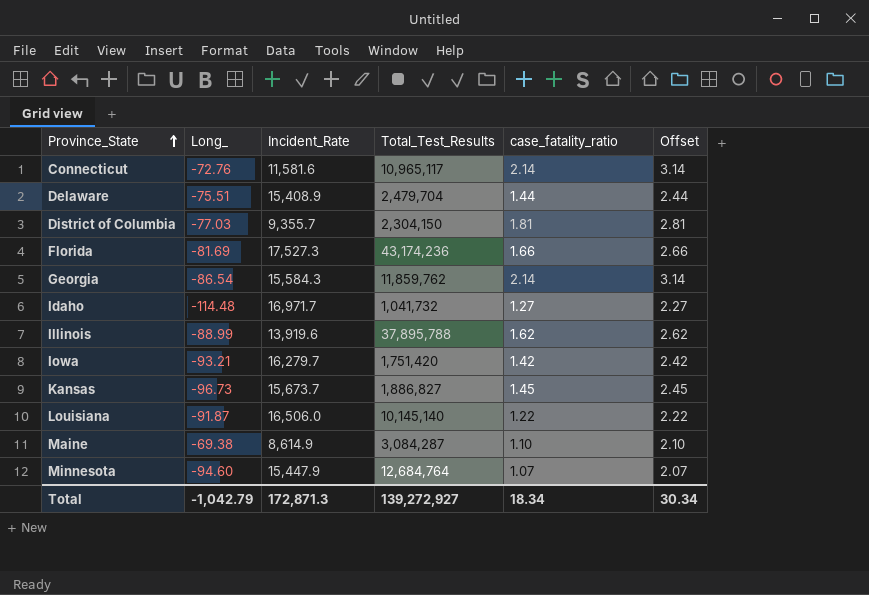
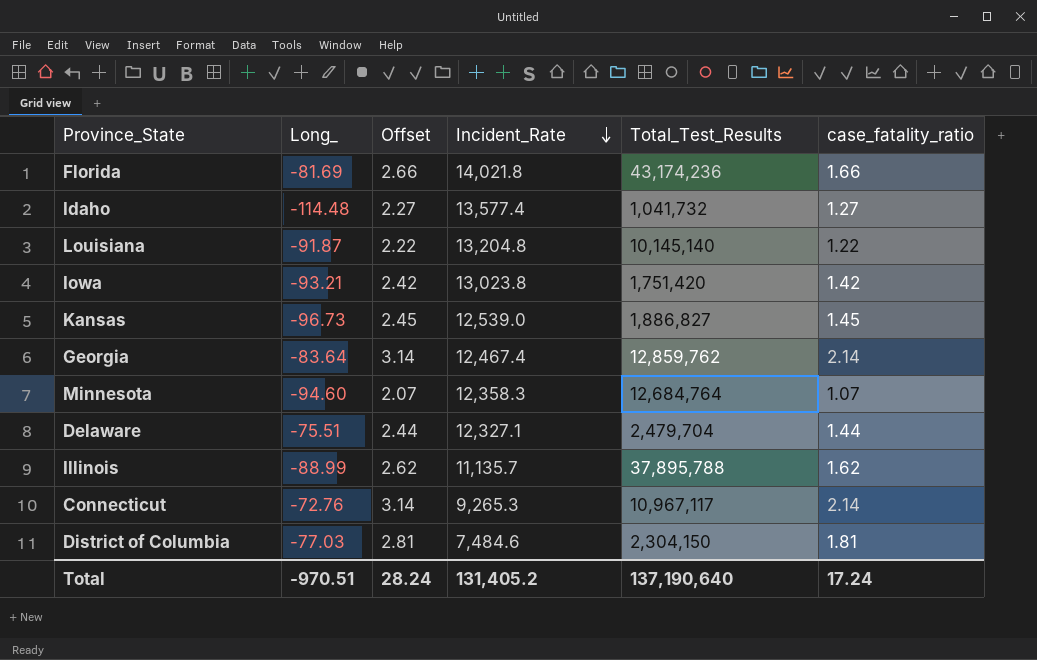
row order: Province_State ascending -> Incident_Rate descending
column Offset | position: 6 -> 3
row Maine: -69.38 | 8,614.9 | 3,084,287 | 1.10 | 2.10 -> none
Florida | Incident_Rate: 17,527.3 -> 14,021.8
Idaho | Incident_Rate: 16,971.7 -> 13,577.4
Louisiana | Incident_Rate: 16,506.0 -> 13,204.8
Iowa | Incident_Rate: 16,279.7 -> 13,023.8
Kansas | Incident_Rate: 15,673.7 -> 12,539.0
Georgia | Long_: -86.54 -> -83.64
Georgia | Incident_Rate: 15,584.3 -> 12,467.4
Georgia | Total_Test_Results: 11,859,762 -> 12,859,762
Minnesota | Incident_Rate: 15,447.9 -> 12,358.3
Delaware | Incident_Rate: 15,408.9 -> 12,327.1
Illinois | Incident_Rate: 13,919.6 -> 11,135.7
Connecticut | Incident_Rate: 11,581.6 -> 9,265.3
Connecticut | Total_Test_Results: 10,965,117 -> 10,967,117
District of Columbia | Incident_Rate: 9,355.7 -> 7,484.6
Total | Long_: -1,042.79 -> -970.51
Total | Offset: 30.34 -> 28.24
Total | Incident_Rate: 172,871.3 -> 131,405.2
Total | Total_Test_Results: 139,272,927 -> 137,190,640
Total | case_fatality_ratio: 18.34 -> 17.24

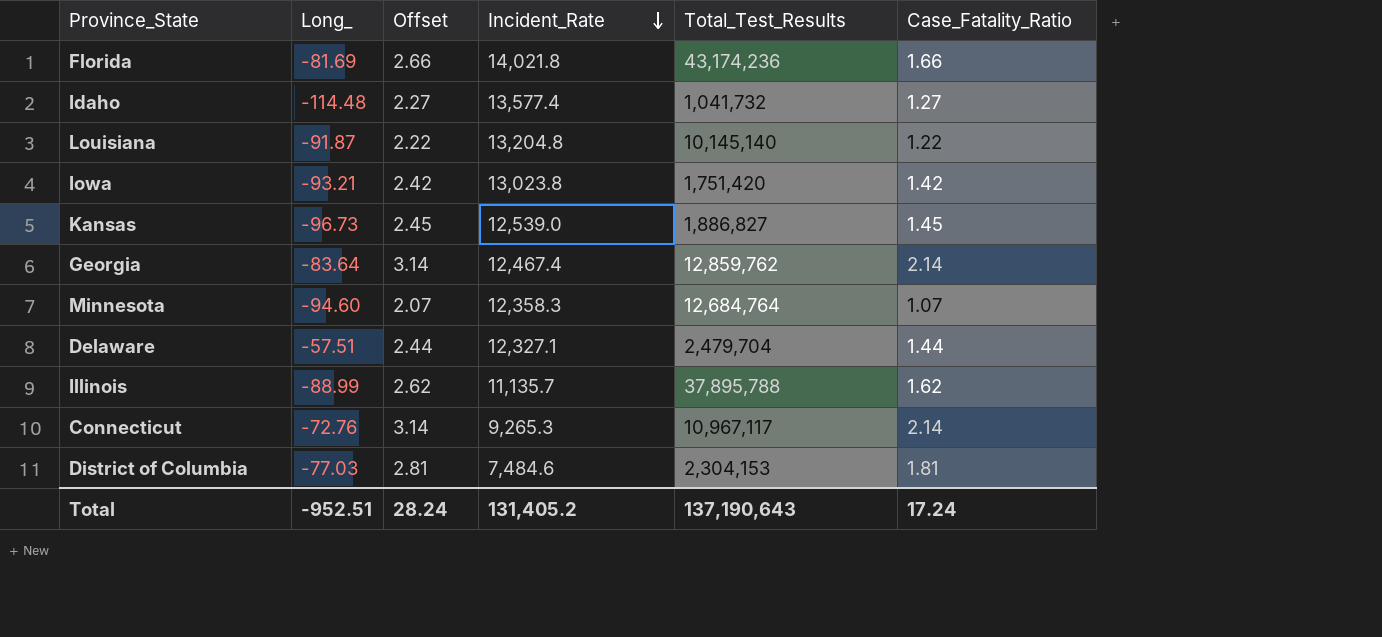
column name: case_fatality_ratio -> Case_Fatality_Ratio
Delaware | Long_: -75.51 -> -57.51
District of Columbia | Total_Test_Results: 2,304,150 -> 2,304,153
Total | Long_: -970.51 -> -952.51
Total | Total_Test_Results: 137,190,640 -> 137,190,643

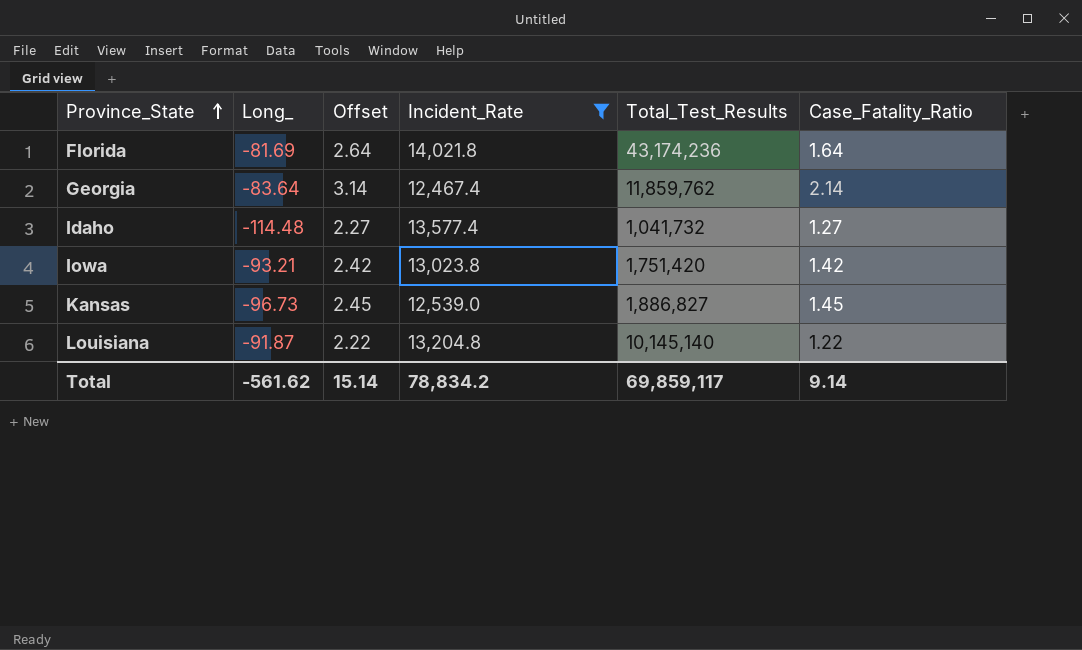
filter: none -> Incident_Rate >= 12,467.4
row order: Incident_Rate descending -> Province_State ascending
Florida | Offset: 2.66 -> 2.64
Florida | Case_Fatality_Ratio: 1.66 -> 1.64
Georgia | Total_Test_Results: 12,859,762 -> 11,859,762
Total | Long_: -952.51 -> -561.62
Total | Offset: 28.24 -> 15.14
Total | Incident_Rate: 131,405.2 -> 78,834.2
Total | Total_Test_Results: 137,190,643 -> 69,859,117
Total | Case_Fatality_Ratio: 17.24 -> 9.14

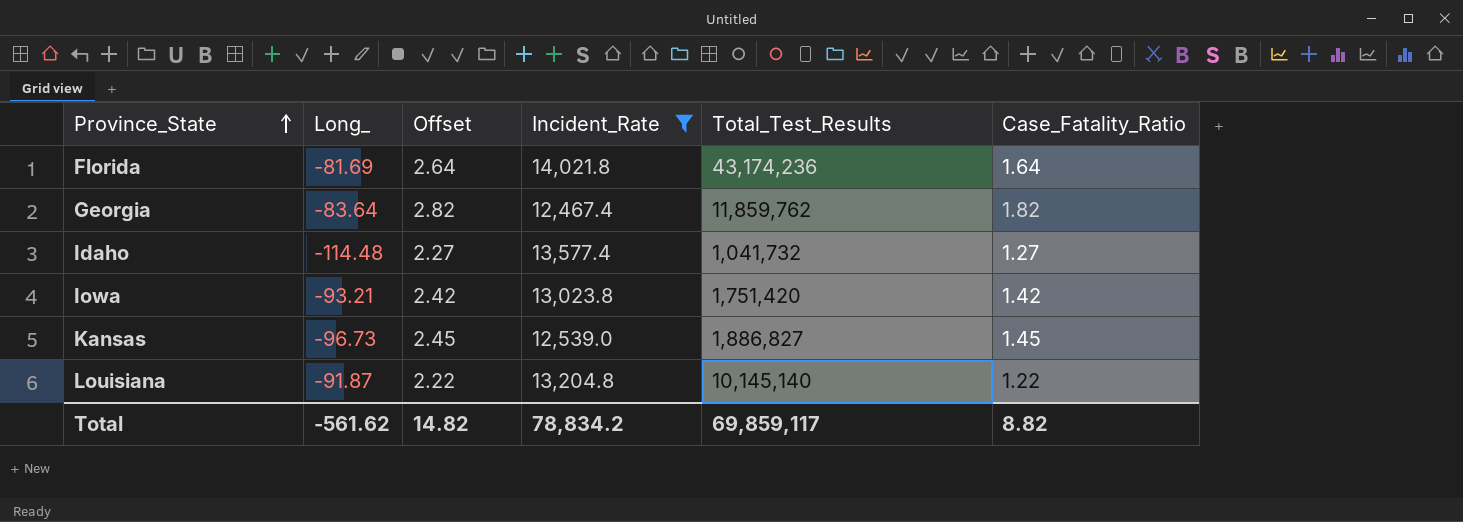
Georgia | Offset: 3.14 -> 2.82
Georgia | Case_Fatality_Ratio: 2.14 -> 1.82
Total | Offset: 15.14 -> 14.82
Total | Case_Fatality_Ratio: 9.14 -> 8.82

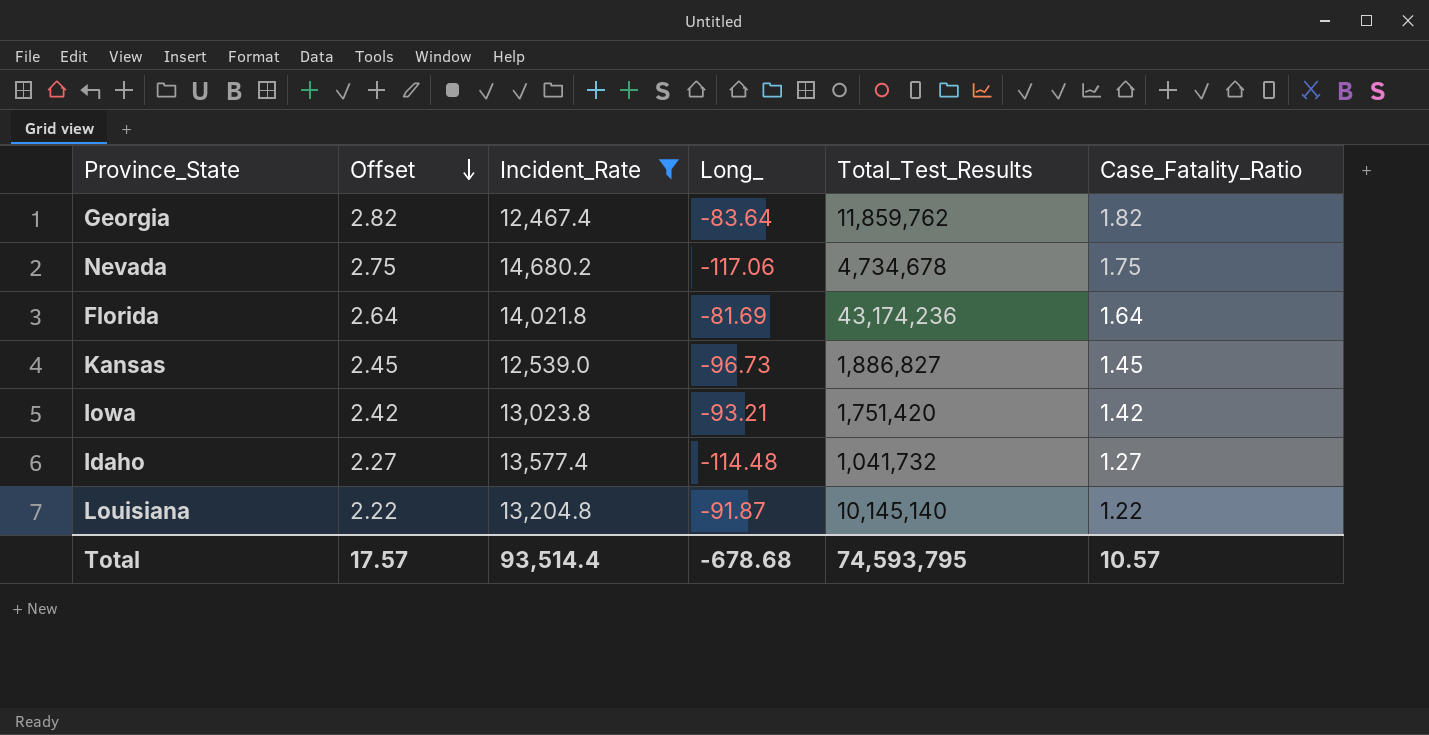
row order: Province_State ascending -> Offset descending
column Long_ | position: 2 -> 4
row Nevada: none -> 2.75 | 14,680.2 | -117.06 | 4,734,678 | 1.75
Total | Offset: 14.82 -> 17.57
Total | Incident_Rate: 78,834.2 -> 93,514.4
Total | Long_: -561.62 -> -678.68
Total | Total_Test_Results: 69,859,117 -> 74,593,795
Total | Case_Fatality_Ratio: 8.82 -> 10.57

